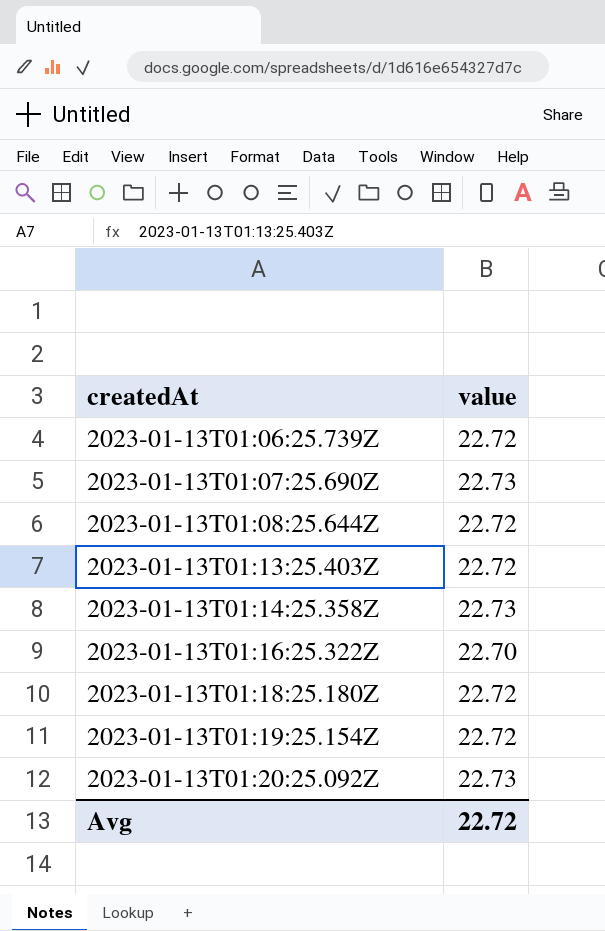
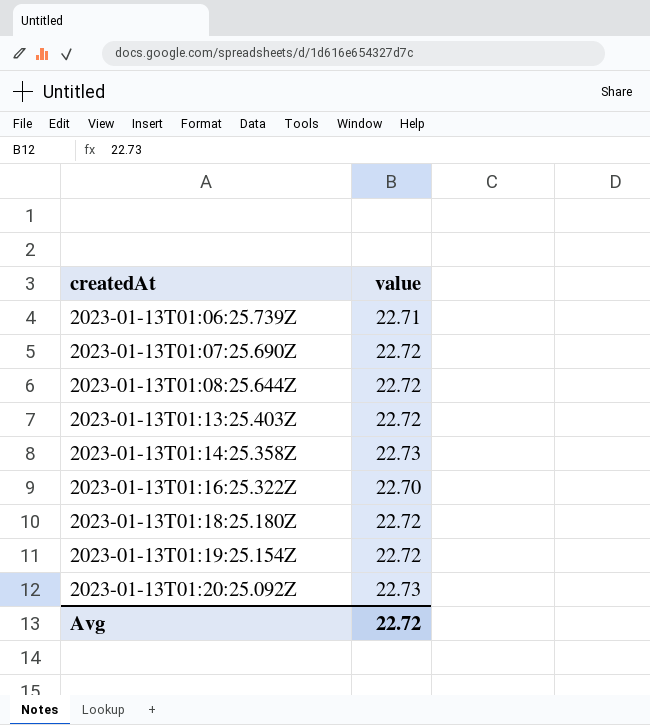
2023-01-13T01:06:25.739Z | value: 22.72 -> 22.71
2023-01-13T01:07:25.690Z | value: 22.73 -> 22.72

